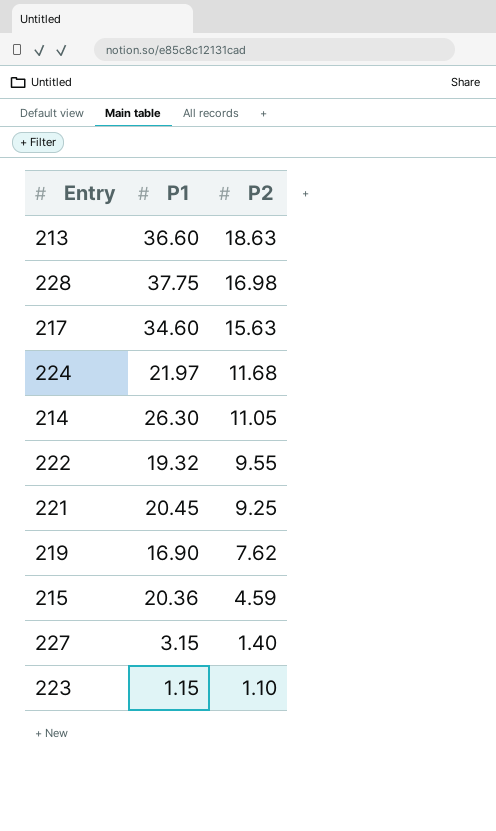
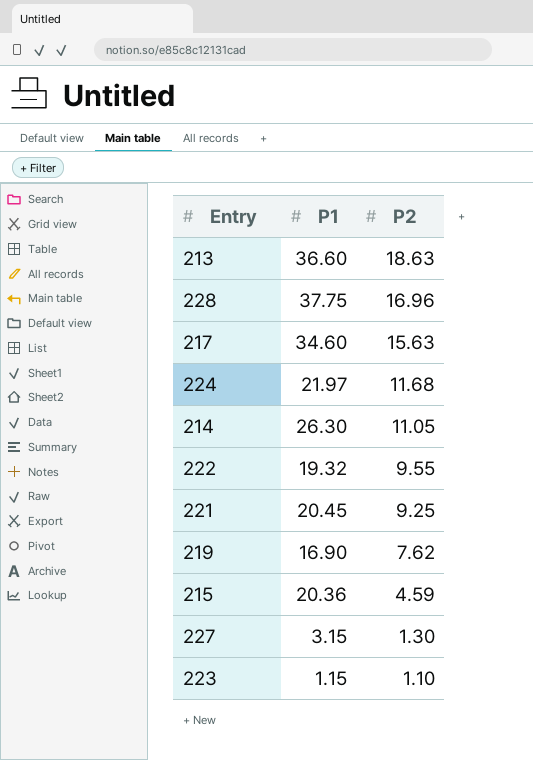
228 | P2: 16.98 -> 16.96
227 | P2: 1.40 -> 1.30

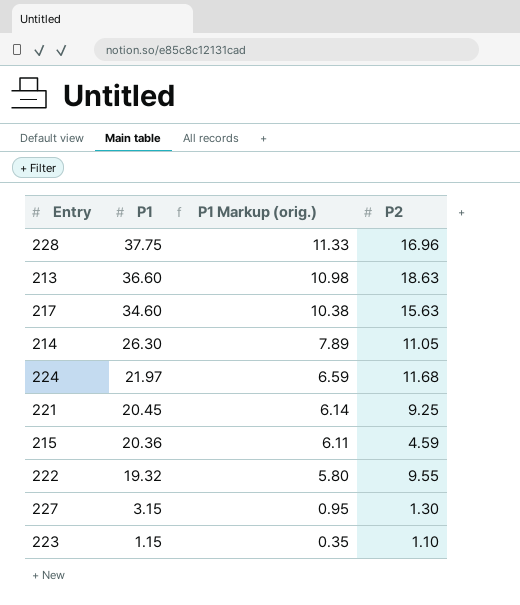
row order: P2 descending -> P1 descending
column P1 Markup (orig.) | formula: none -> [P1] * 0.3
row 219: 16.90 | 7.62 -> none

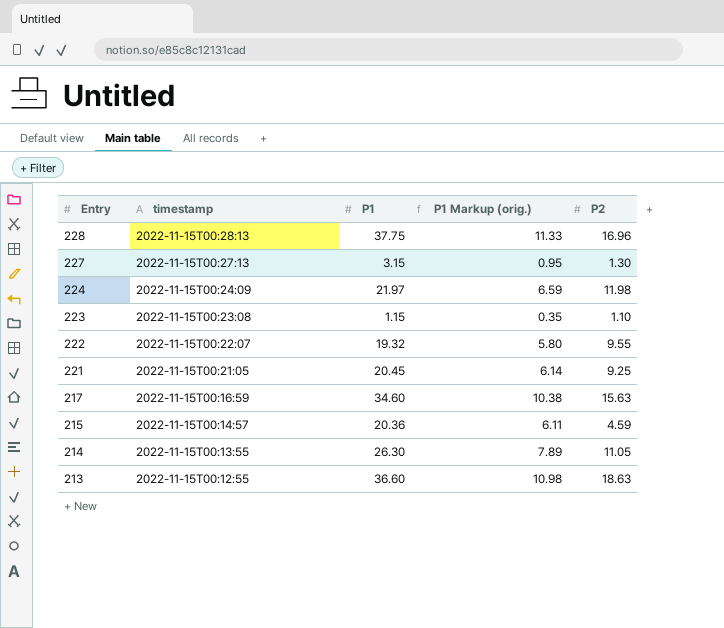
row order: P1 descending -> Entry descending
column timestamp | position: none -> 2
224 | P2: 11.68 -> 11.98

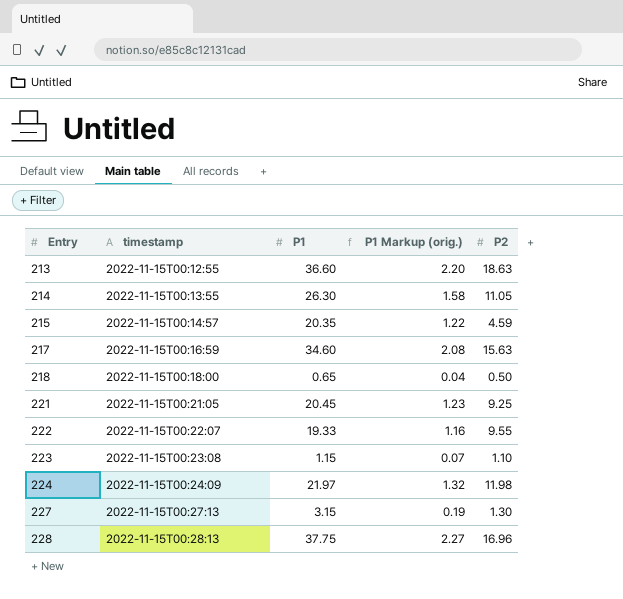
row order: Entry descending -> Entry ascending
column P1 Markup (orig.) | formula: [P1] * 0.3 -> [P1] * 0.06
215 | P1: 20.36 -> 20.35
row 218: none -> 2022-11-15T00:18:00 | 0.65 | 0.04 | 0.50
222 | P1: 19.32 -> 19.33

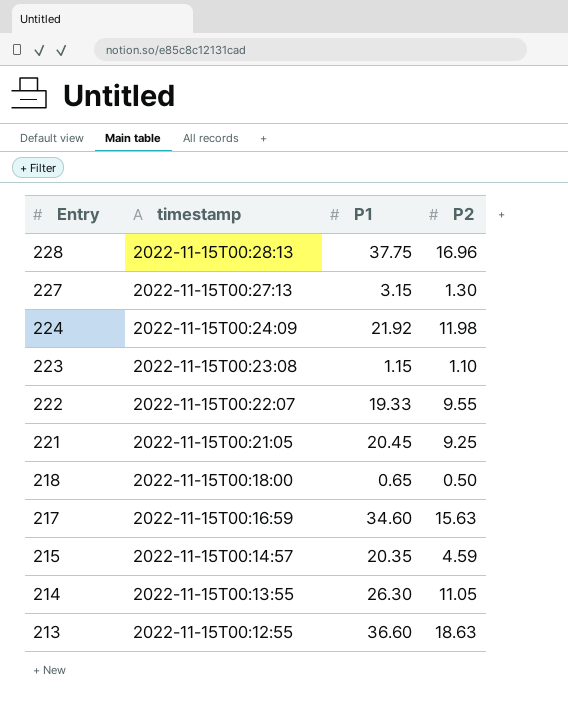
row order: Entry ascending -> Entry descending
column P1 Markup (orig.) | formula: [P1] * 0.06 -> none
224 | P1: 21.97 -> 21.92

